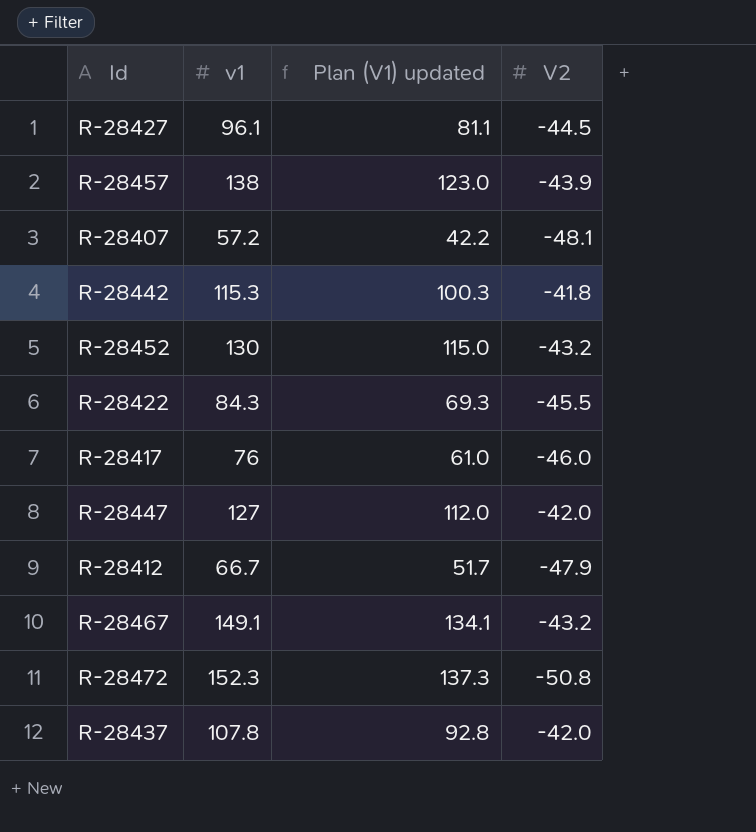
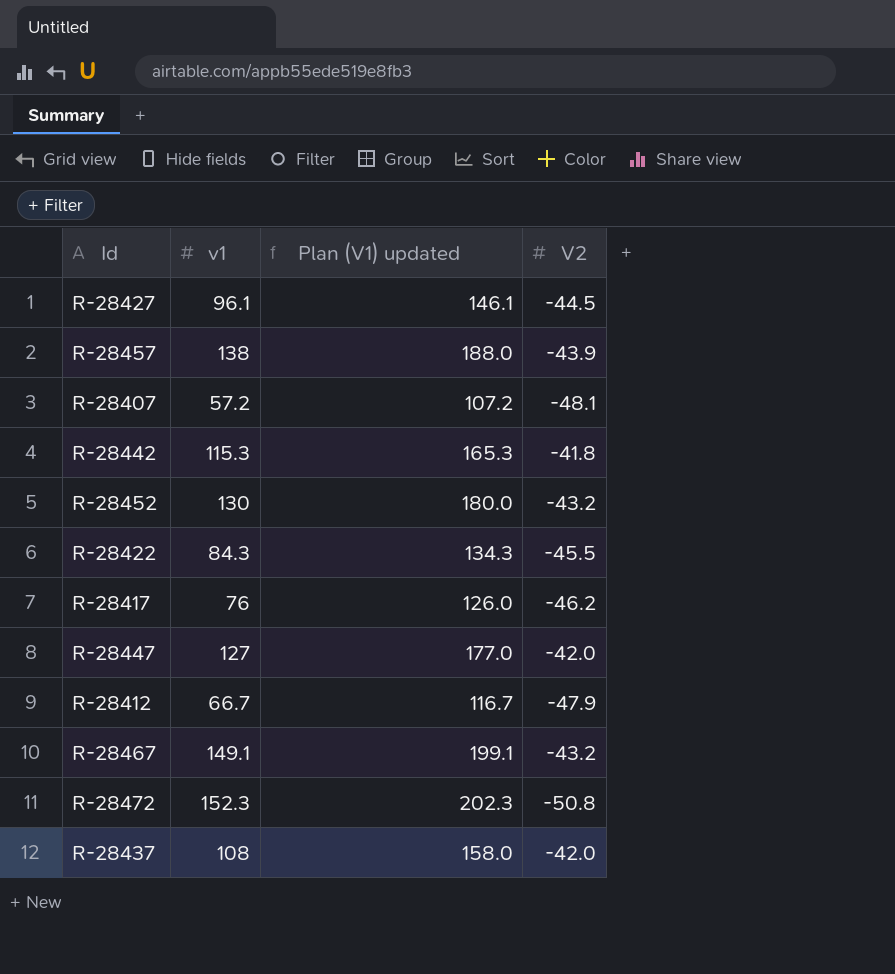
column Plan (V1) updated | formula: [v1] - 15 -> [v1] + 50
R-28417 | V2: -46.0 -> -46.2
R-28437 | v1: 107.8 -> 108

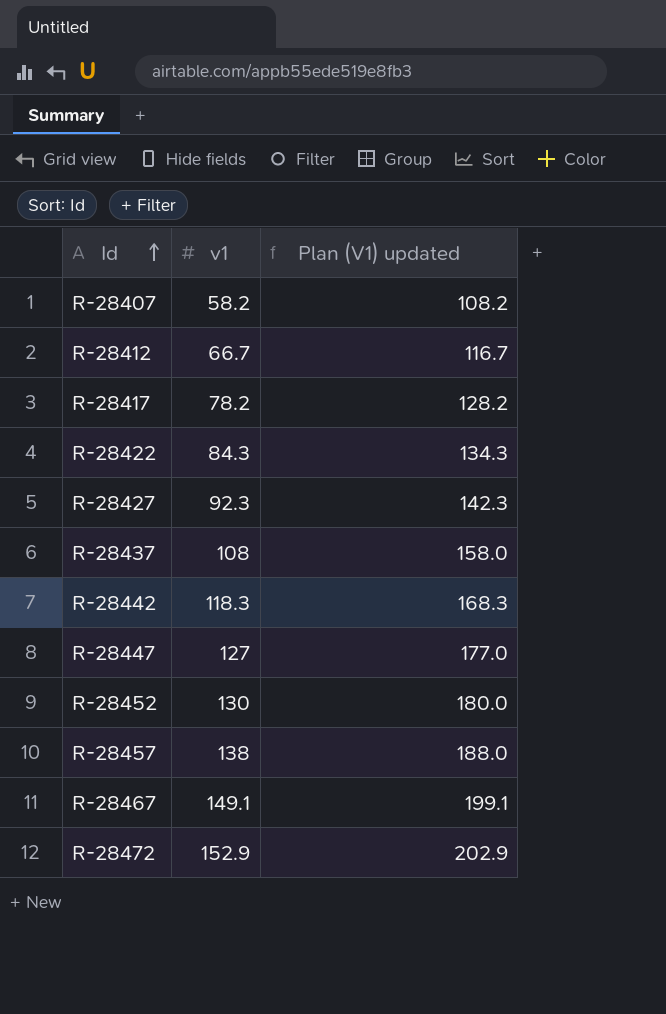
row order: none -> Id ascending
column V2 | position: 4 -> none
R-28407 | v1: 57.2 -> 58.2
R-28407 | Plan (V1) updated: 107.2 -> 108.2
R-28417 | v1: 76 -> 78.2
R-28417 | Plan (V1) updated: 126.0 -> 128.2
R-28427 | v1: 96.1 -> 92.3
R-28427 | Plan (V1) updated: 146.1 -> 142.3
R-28442 | v1: 115.3 -> 118.3
R-28442 | Plan (V1) updated: 165.3 -> 168.3
R-28472 | v1: 152.3 -> 152.9
R-28472 | Plan (V1) updated: 202.3 -> 202.9

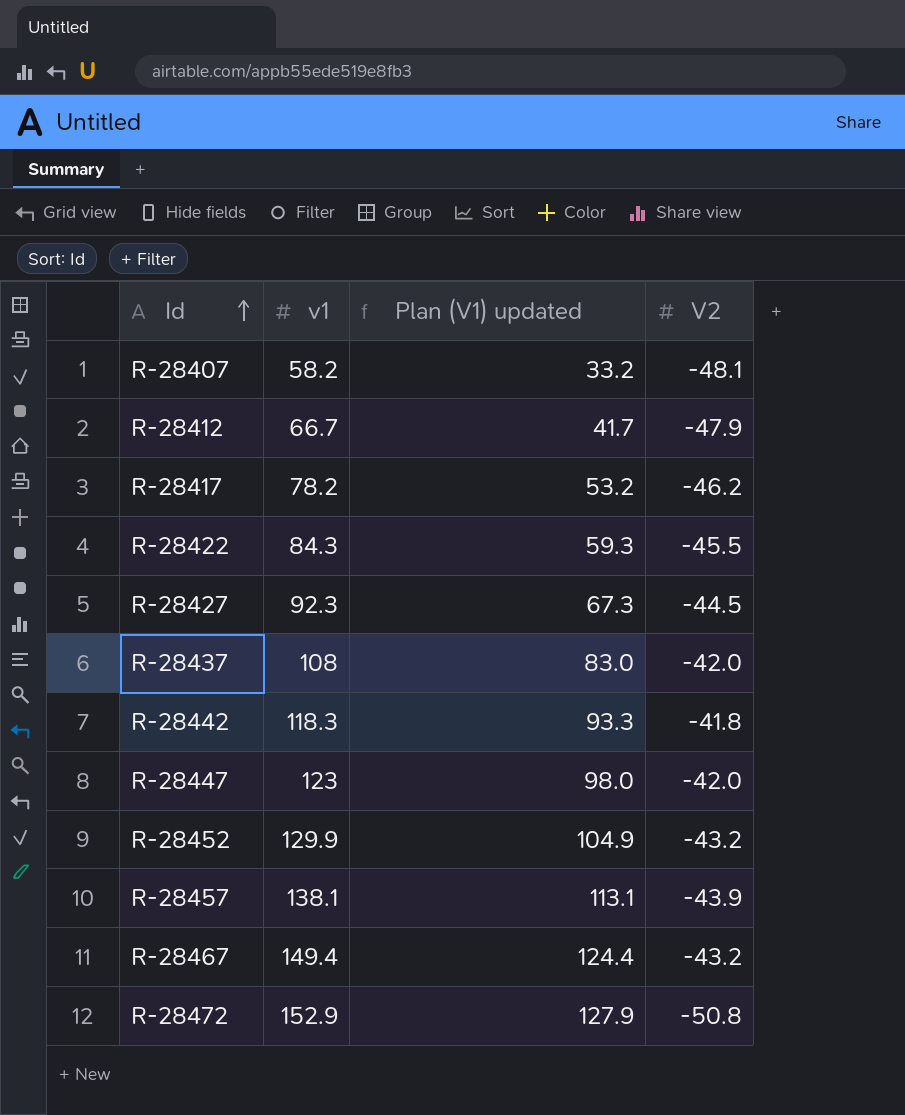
column Plan (V1) updated | formula: [v1] + 50 -> [v1] - 25
column V2 | position: none -> 4
R-28447 | v1: 127 -> 123
R-28452 | v1: 130 -> 129.9
R-28457 | v1: 138 -> 138.1
R-28467 | v1: 149.1 -> 149.4

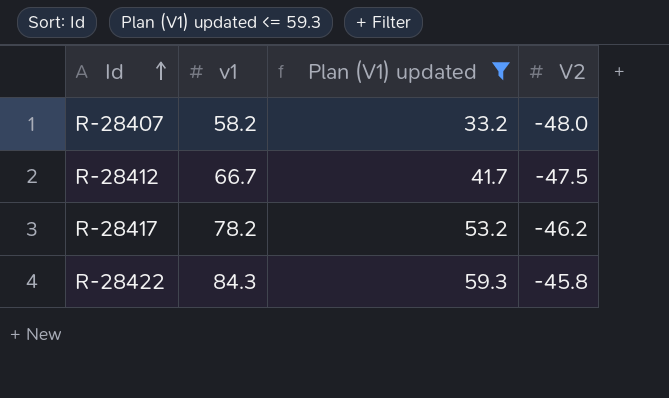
filter: none -> Plan (V1) updated <= 59.3
R-28407 | V2: -48.1 -> -48.0
R-28412 | V2: -47.9 -> -47.5
R-28422 | V2: -45.5 -> -45.8

